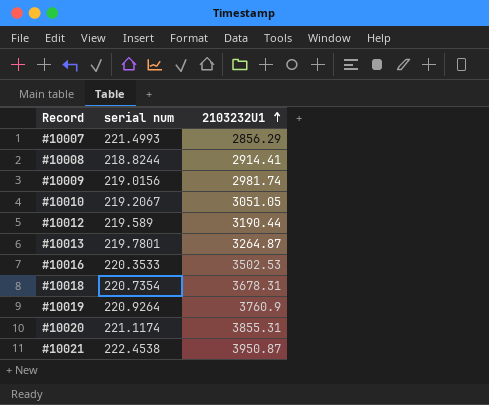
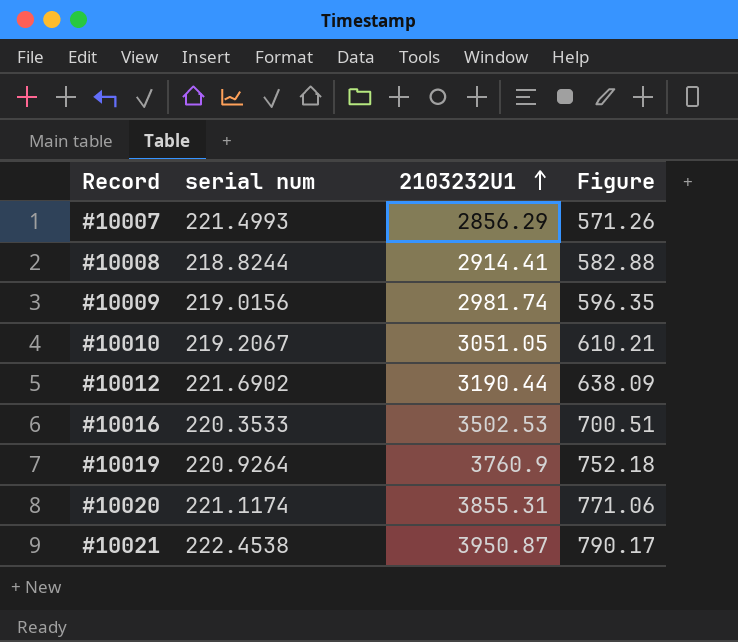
column Figure | formula: none -> [2103232U1] * 0.2
row #10013: 219.7801 | 3264.87 -> none
row #10018: 220.7354 | 3678.31 -> none
#10012 | serial num: 219.589 -> 221.6902

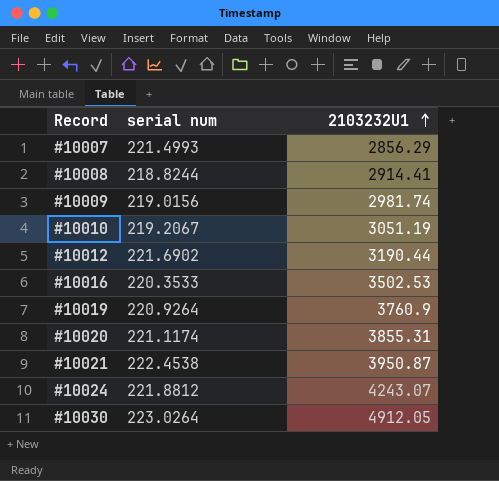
column Figure | formula: [2103232U1] * 0.2 -> none
#10010 | 2103232U1: 3051.05 -> 3051.19
row #10024: none -> 221.8812 | 4243.07
row #10030: none -> 223.0264 | 4912.05

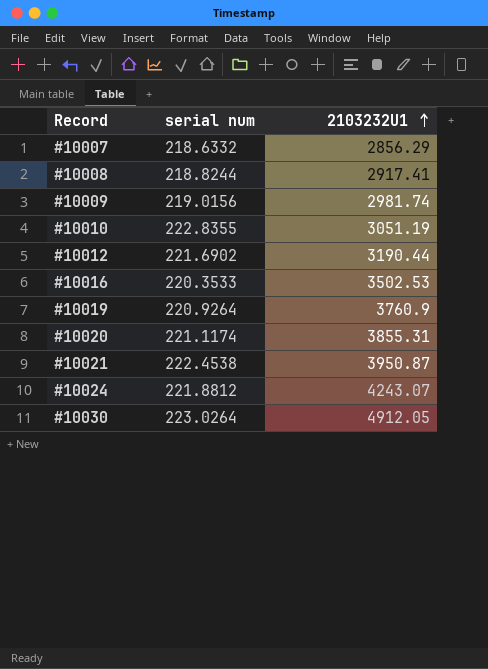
#10007 | serial num: 221.4993 -> 218.6332
#10008 | 2103232U1: 2914.41 -> 2917.41
#10010 | serial num: 219.2067 -> 222.8355

